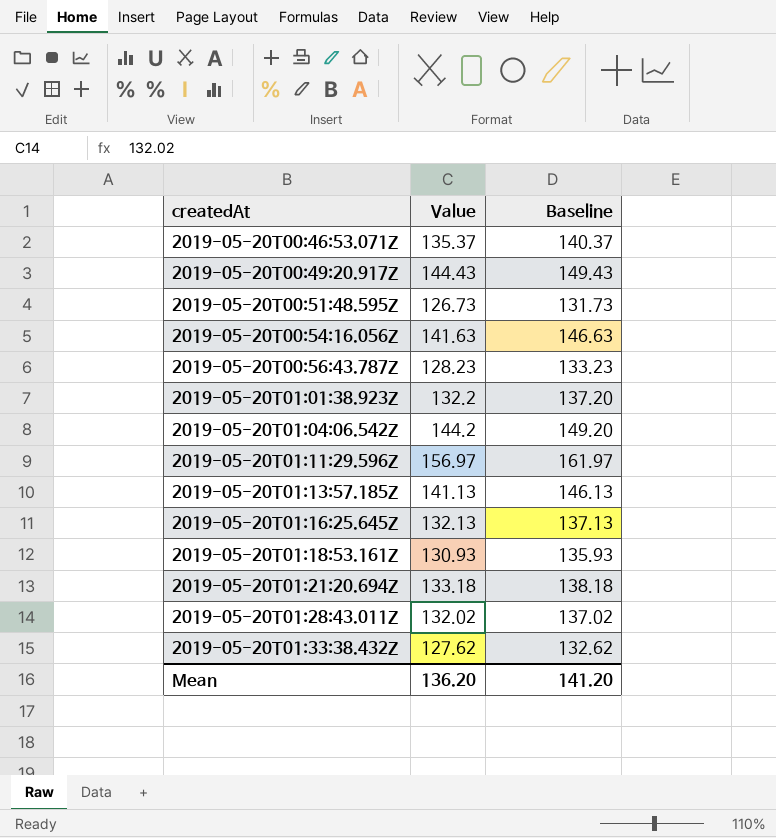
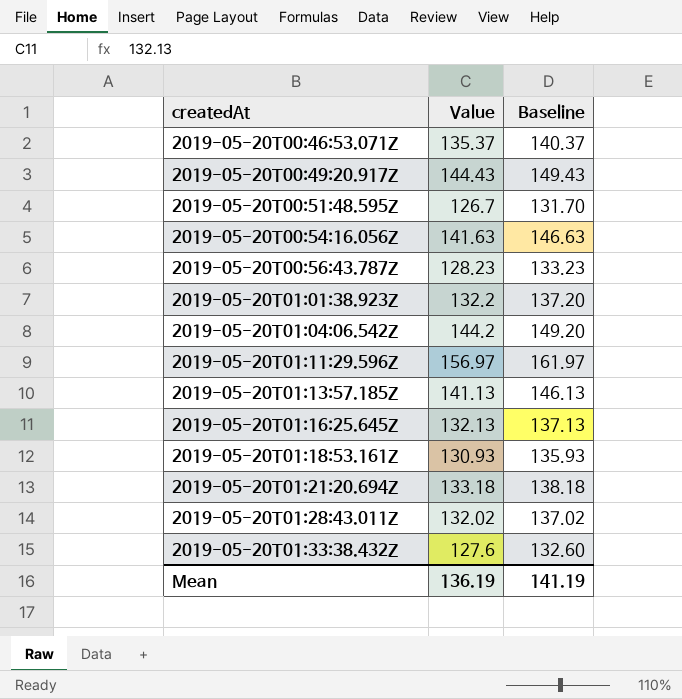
2019-05-20T00:51:48.595Z | Value: 126.73 -> 126.7
2019-05-20T00:51:48.595Z | Baseline: 131.73 -> 131.70
2019-05-20T01:33:38.432Z | Value: 127.62 -> 127.6
2019-05-20T01:33:38.432Z | Baseline: 132.62 -> 132.60
Mean | Value: 136.20 -> 136.19
Mean | Baseline: 141.20 -> 141.19

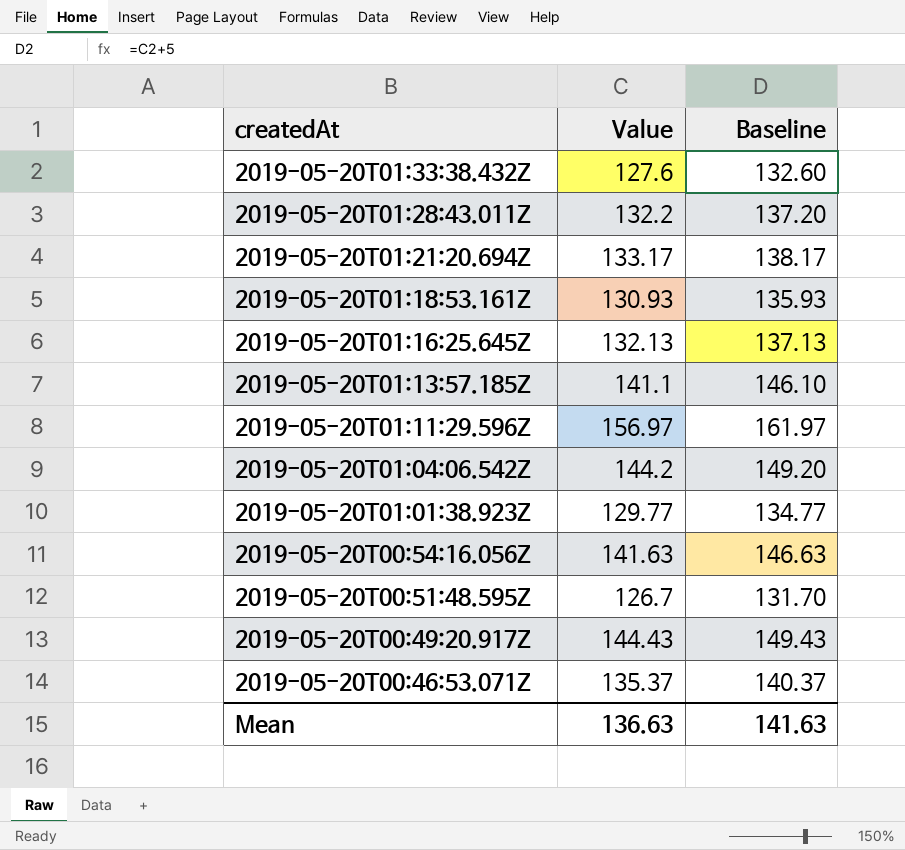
row order: createdAt ascending -> createdAt descending
row 2019-05-20T00:56:43.787Z: 128.23 | 133.23 -> none
2019-05-20T01:28:43.011Z | Value: 132.02 -> 132.2
2019-05-20T01:28:43.011Z | Baseline: 137.02 -> 137.20
2019-05-20T01:21:20.694Z | Value: 133.18 -> 133.17
2019-05-20T01:21:20.694Z | Baseline: 138.18 -> 138.17
2019-05-20T01:13:57.185Z | Value: 141.13 -> 141.1
2019-05-20T01:13:57.185Z | Baseline: 146.13 -> 146.10
2019-05-20T01:01:38.923Z | Value: 132.2 -> 129.77
2019-05-20T01:01:38.923Z | Baseline: 137.20 -> 134.77
Mean | Value: 136.19 -> 136.63
Mean | Baseline: 141.19 -> 141.63

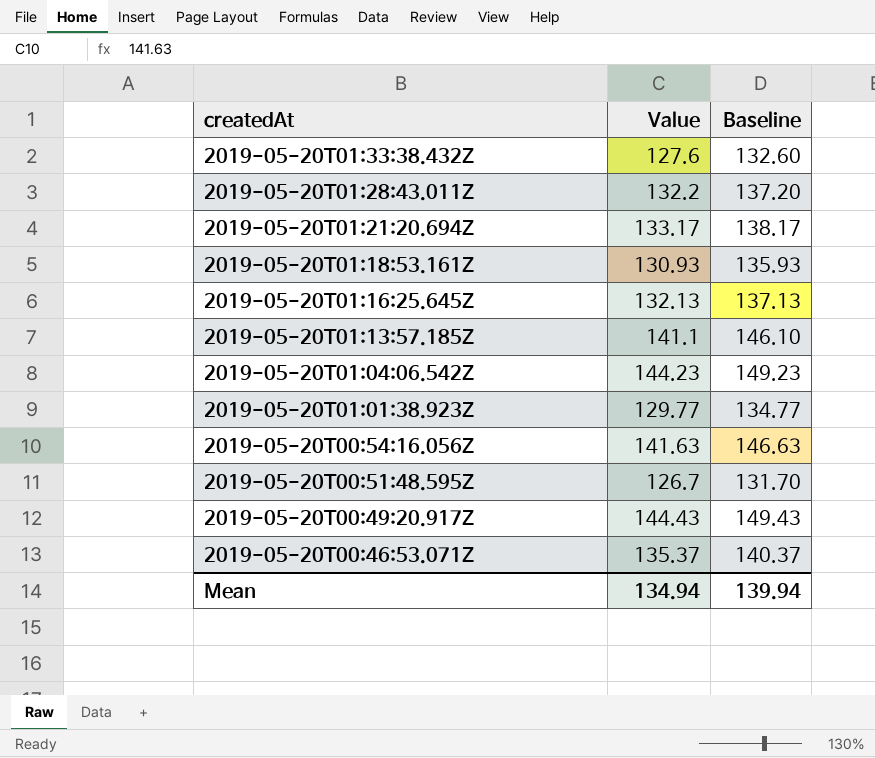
row 2019-05-20T01:11:29.596Z: 156.97 | 161.97 -> none
2019-05-20T01:04:06.542Z | Value: 144.2 -> 144.23
2019-05-20T01:04:06.542Z | Baseline: 149.20 -> 149.23
Mean | Value: 136.63 -> 134.94
Mean | Baseline: 141.63 -> 139.94

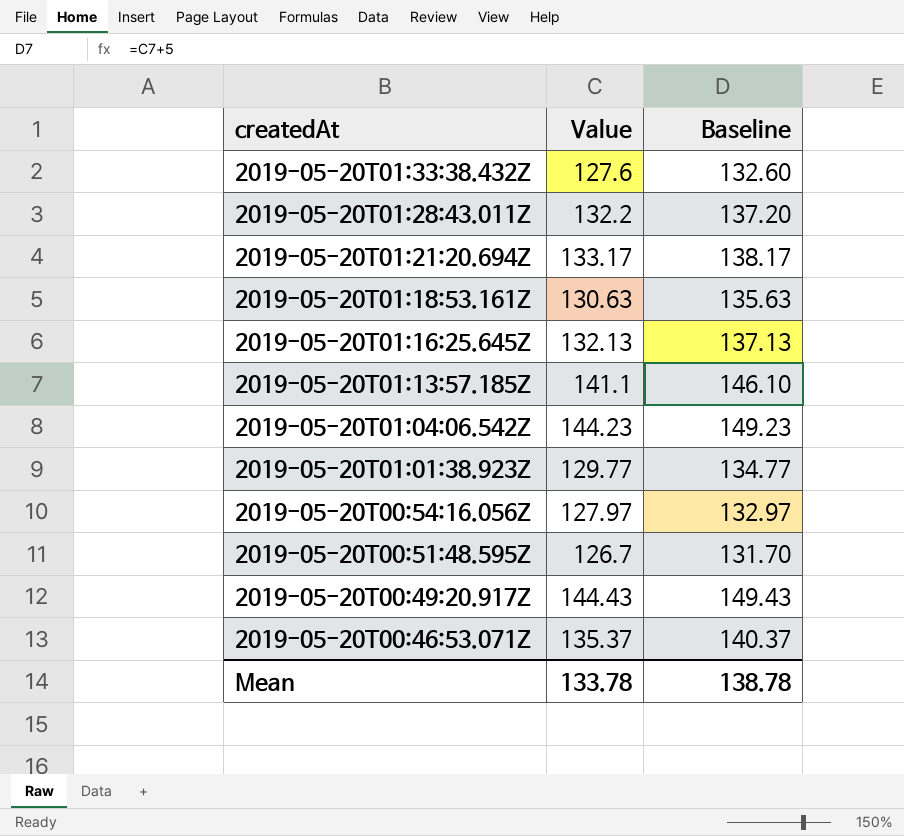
2019-05-20T01:18:53.161Z | Value: 130.93 -> 130.63
2019-05-20T01:18:53.161Z | Baseline: 135.93 -> 135.63
2019-05-20T00:54:16.056Z | Value: 141.63 -> 127.97
2019-05-20T00:54:16.056Z | Baseline: 146.63 -> 132.97
Mean | Value: 134.94 -> 133.78
Mean | Baseline: 139.94 -> 138.78

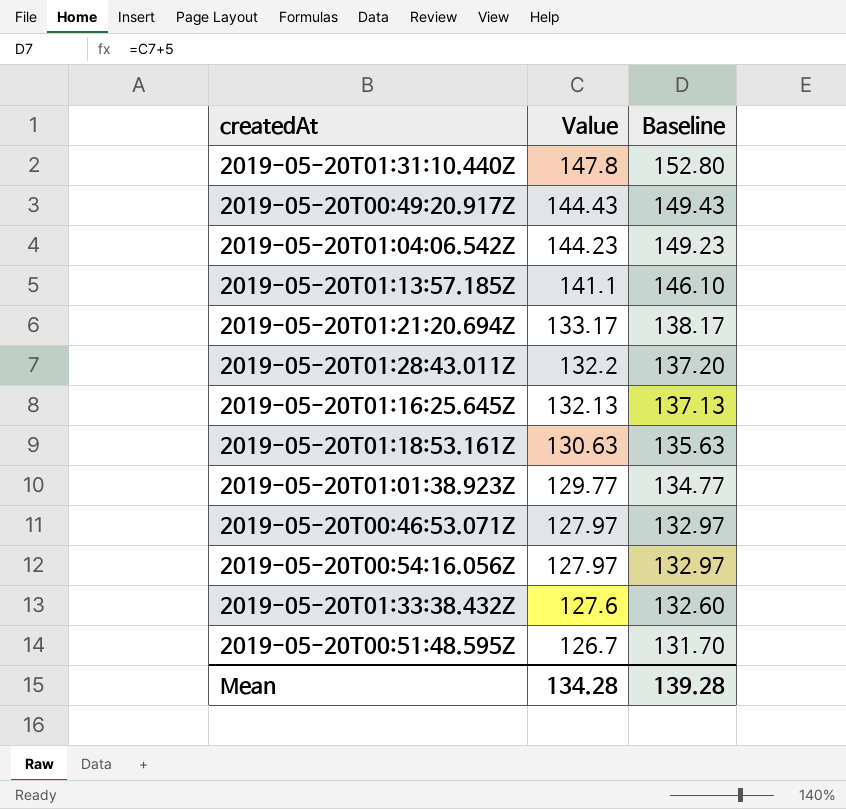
row order: createdAt descending -> Value descending
row 2019-05-20T01:31:10.440Z: none -> 147.8 | 152.80
2019-05-20T00:46:53.071Z | Value: 135.37 -> 127.97
2019-05-20T00:46:53.071Z | Baseline: 140.37 -> 132.97
Mean | Value: 133.78 -> 134.28
Mean | Baseline: 138.78 -> 139.28

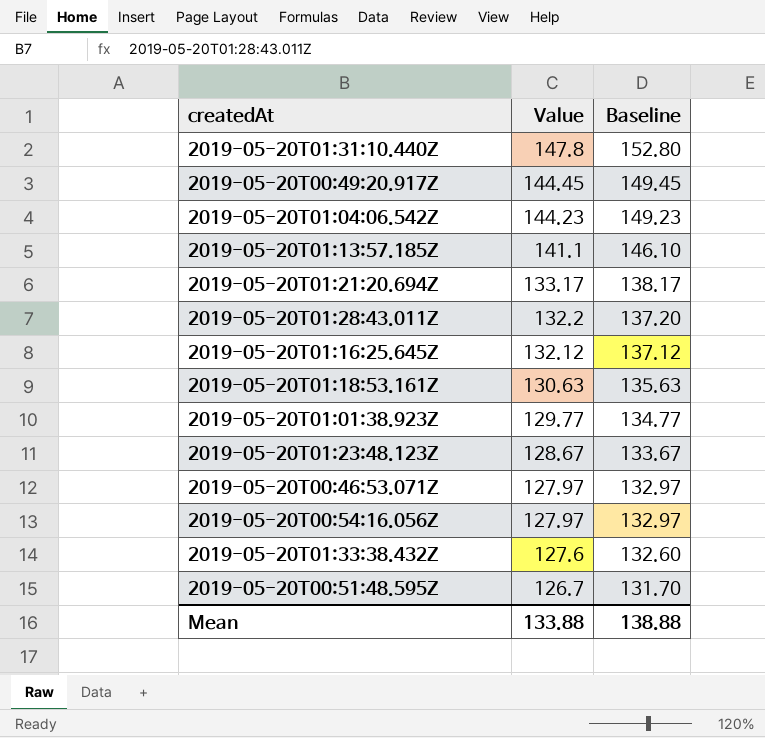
2019-05-20T00:49:20.917Z | Value: 144.43 -> 144.45
2019-05-20T00:49:20.917Z | Baseline: 149.43 -> 149.45
2019-05-20T01:16:25.645Z | Value: 132.13 -> 132.12
2019-05-20T01:16:25.645Z | Baseline: 137.13 -> 137.12
row 2019-05-20T01:23:48.123Z: none -> 128.67 | 133.67
Mean | Value: 134.28 -> 133.88
Mean | Baseline: 139.28 -> 138.88

